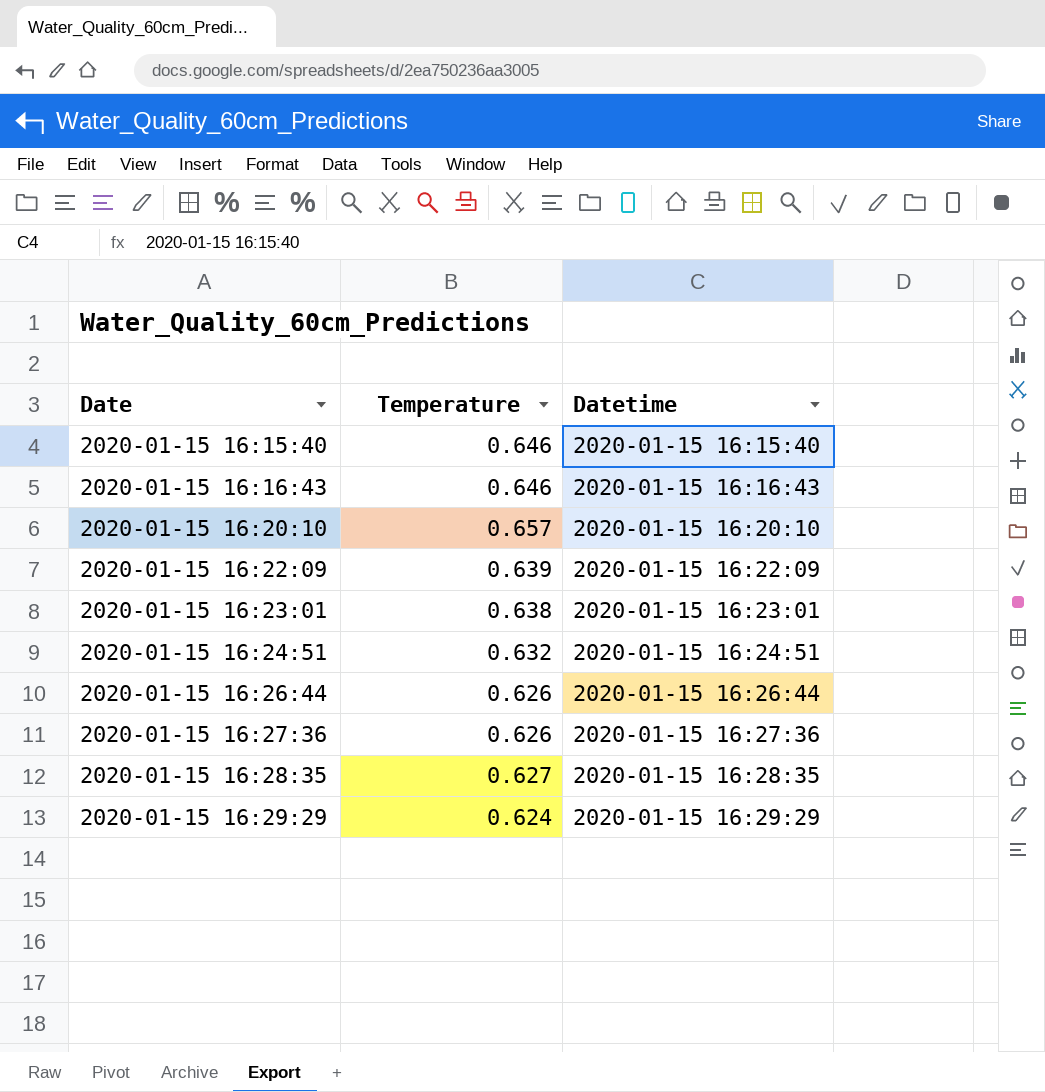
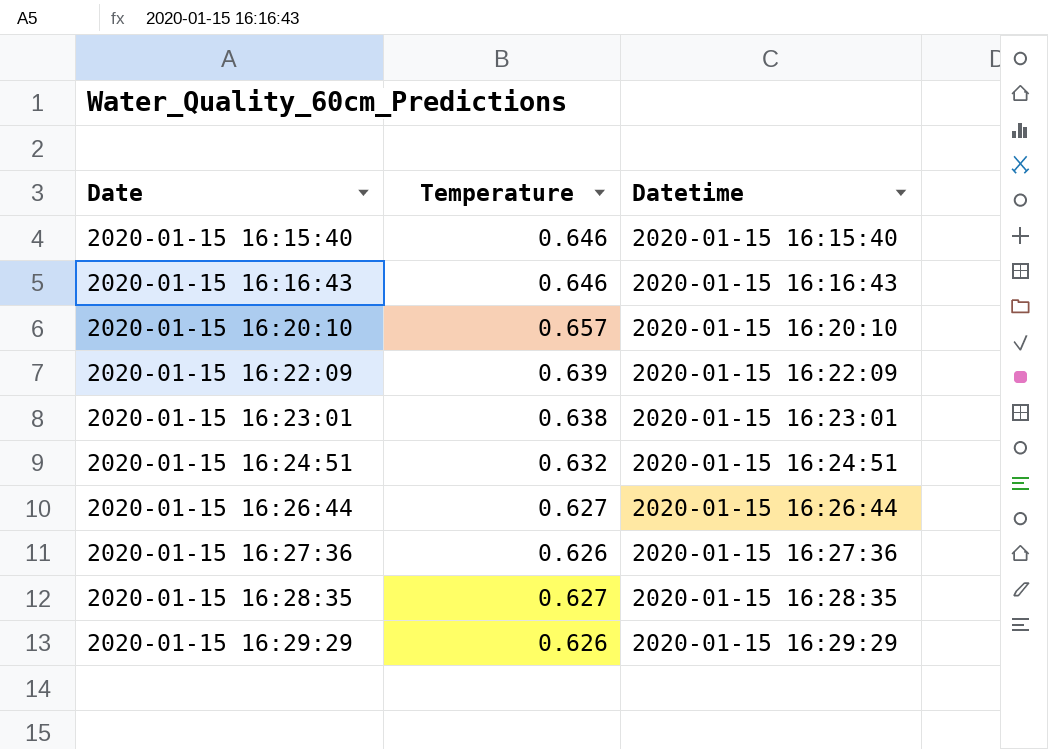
2020-01-15 16:26:44 | Temperature: 0.626 -> 0.627
2020-01-15 16:29:29 | Temperature: 0.624 -> 0.626

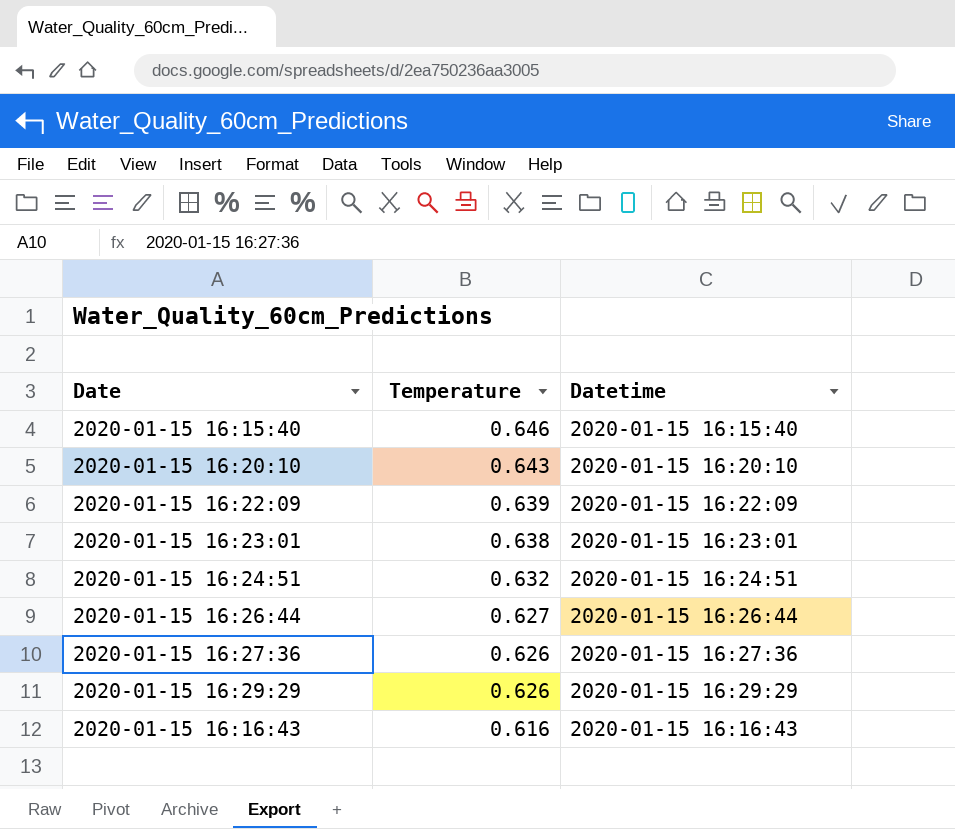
row order: Date ascending -> Temperature descending
row 2020-01-15 16:28:35: 0.627 | 2020-01-15 16:28:35 -> none
2020-01-15 16:20:10 | Temperature: 0.657 -> 0.643
2020-01-15 16:16:43 | Temperature: 0.646 -> 0.616

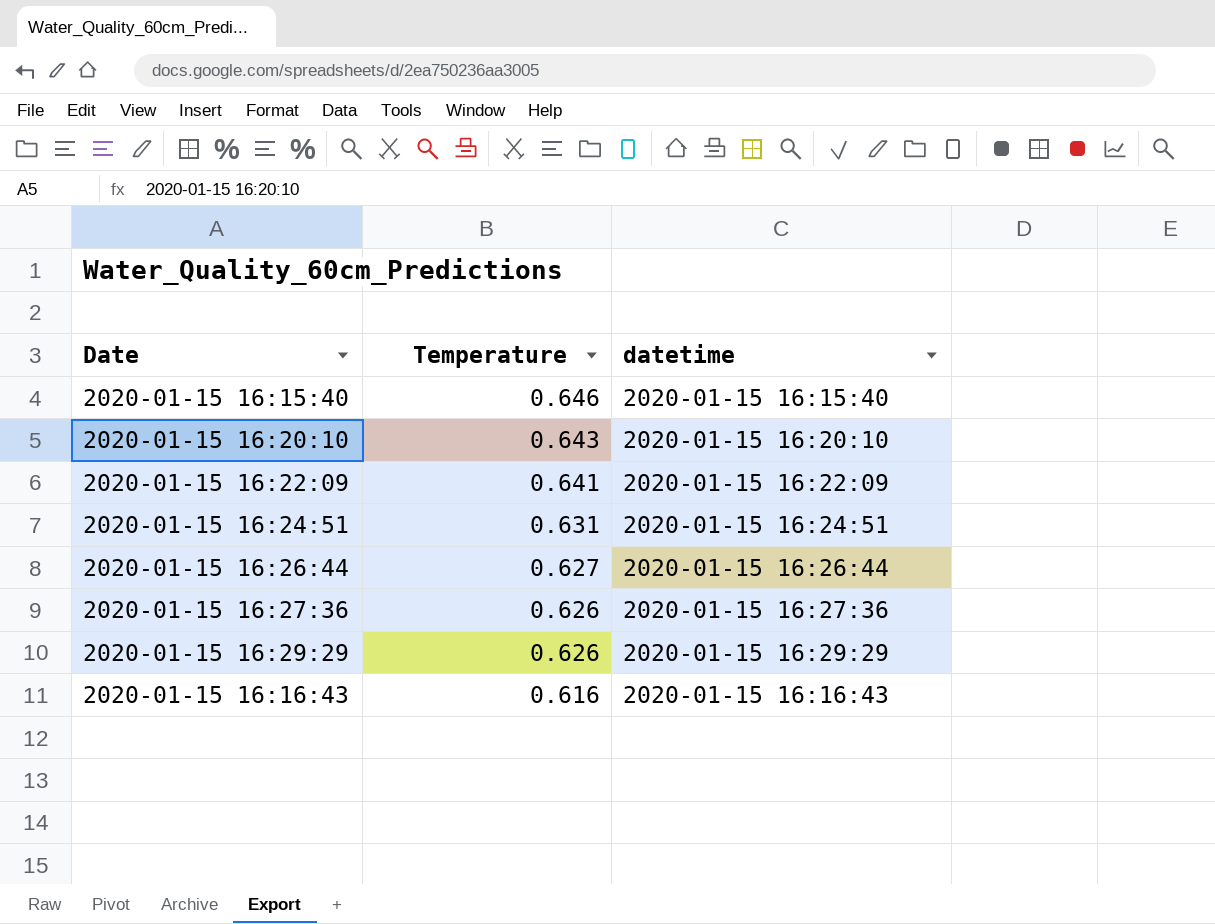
column name: Datetime -> datetime
row 2020-01-15 16:23:01: 0.638 | 2020-01-15 16:23:01 -> none
2020-01-15 16:22:09 | Temperature: 0.639 -> 0.641
2020-01-15 16:24:51 | Temperature: 0.632 -> 0.631

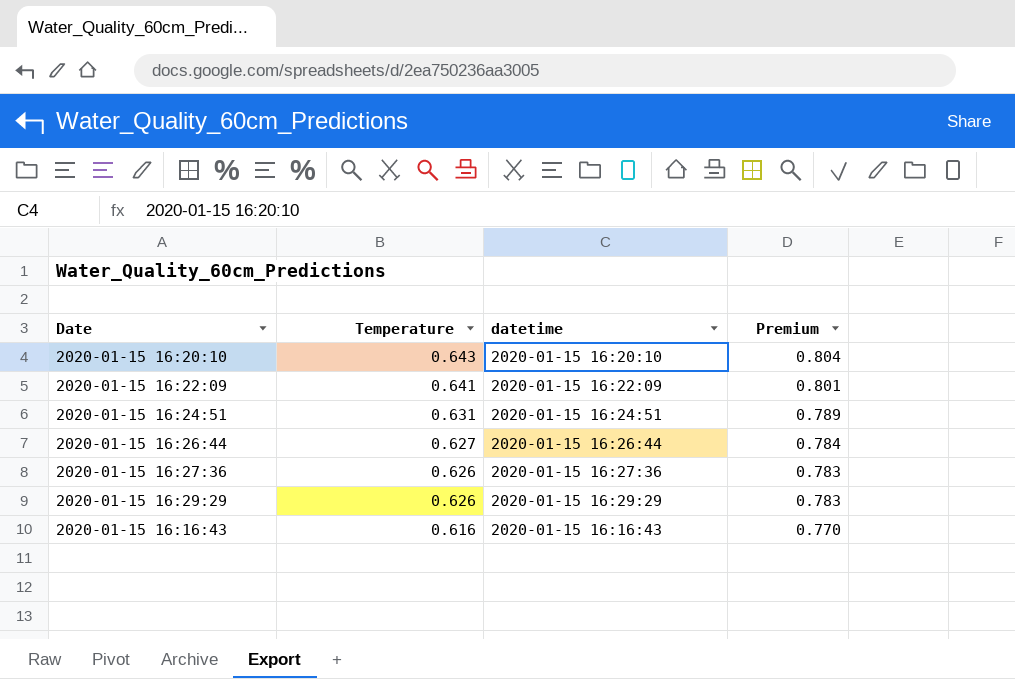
column Premium | formula: none -> [Temperature] * 1.25
row 2020-01-15 16:15:40: 0.646 | 2020-01-15 16:15:40 -> none

